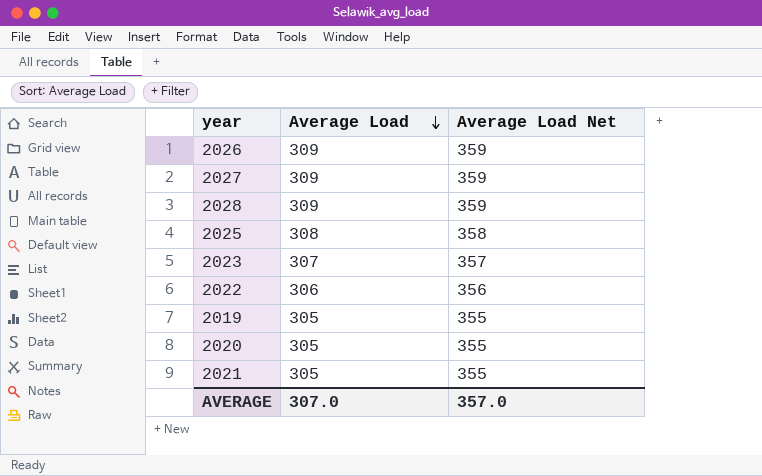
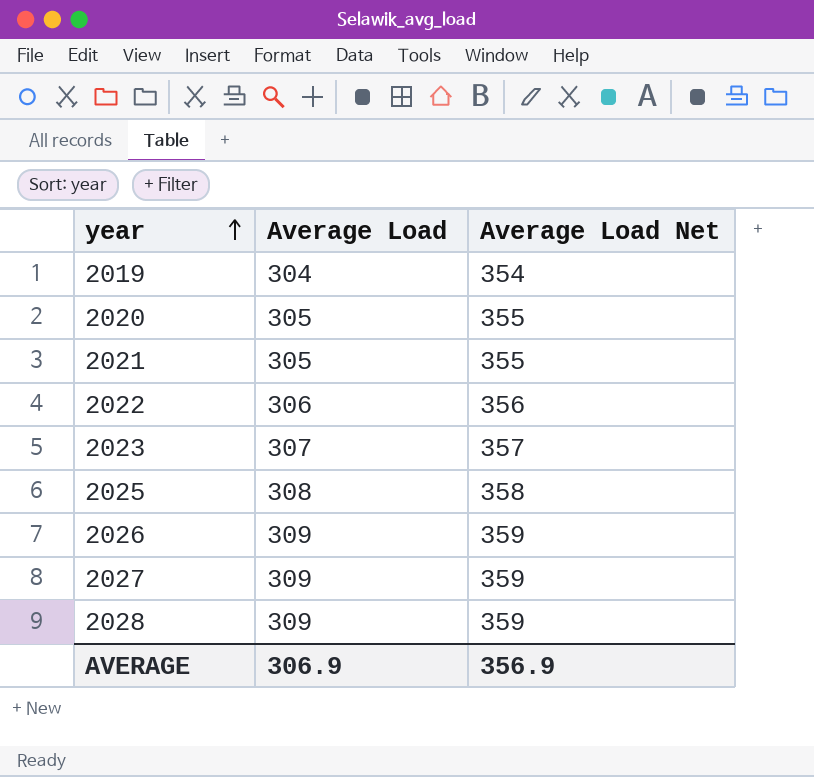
row order: Average Load descending -> year ascending
2019 | Average Load: 305 -> 304
2019 | Average Load Net: 355 -> 354
AVERAGE | Average Load: 307.0 -> 306.9
AVERAGE | Average Load Net: 357.0 -> 356.9

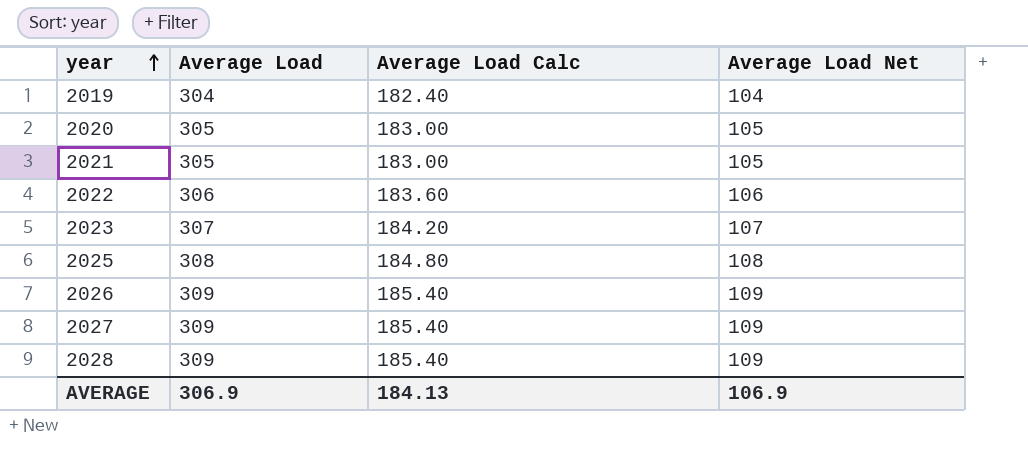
column Average Load Calc | formula: none -> [Average Load] * 0.6
column Average Load Net | formula: [Average Load] + 50 -> [Average Load] - 200
AVERAGE | Average Load Net: 356.9 -> 106.9

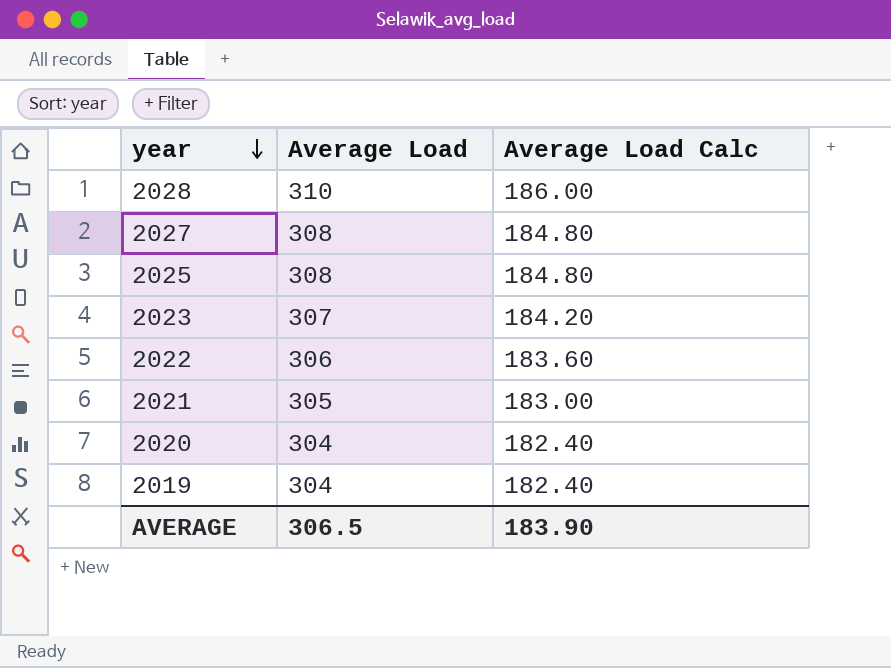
row order: year ascending -> year descending
column Average Load Net | formula: [Average Load] - 200 -> none
row 2026: 309 | 185.40 | 109 -> none
2028 | Average Load: 309 -> 310
2028 | Average Load Calc: 185.40 -> 186.00
2027 | Average Load: 309 -> 308
2027 | Average Load Calc: 185.40 -> 184.80
2020 | Average Load: 305 -> 304
2020 | Average Load Calc: 183.00 -> 182.40
AVERAGE | Average Load: 306.9 -> 306.5
AVERAGE | Average Load Calc: 184.13 -> 183.90

